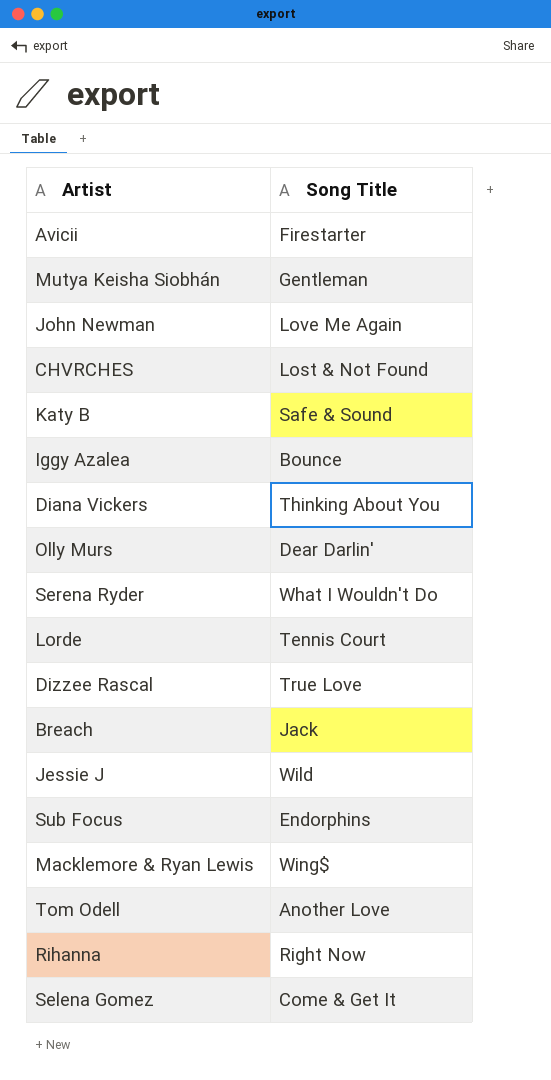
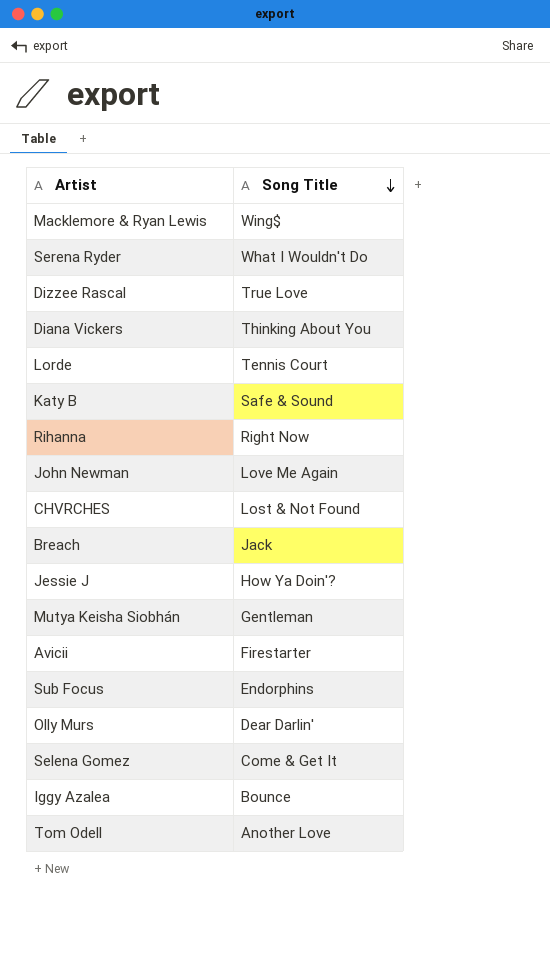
row order: none -> Song Title descending
Jessie J | Song Title: Wild -> How Ya Doin'?

